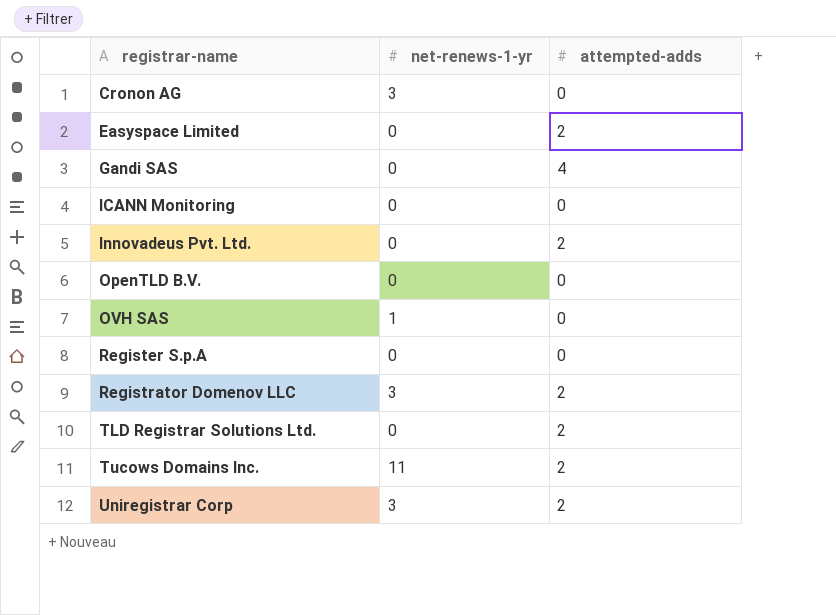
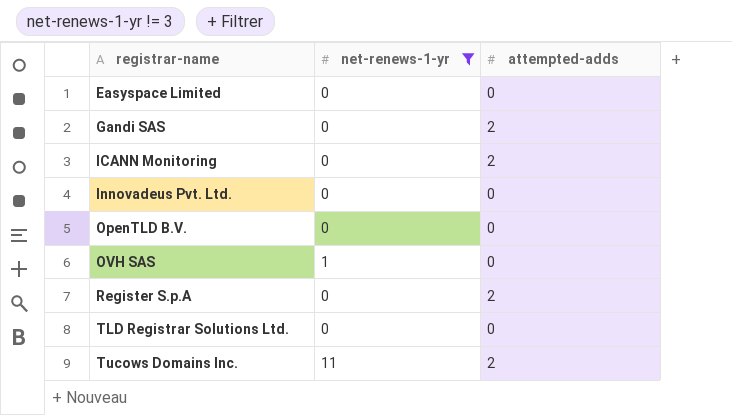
filter: none -> net-renews-1-yr != 3
Easyspace Limited | attempted-adds: 2 -> 0
Gandi SAS | attempted-adds: 4 -> 2
ICANN Monitoring | attempted-adds: 0 -> 2
Innovadeus Pvt. Ltd. | attempted-adds: 2 -> 0
Register S.p.A | attempted-adds: 0 -> 2
TLD Registrar Solutions Ltd. | attempted-adds: 2 -> 0

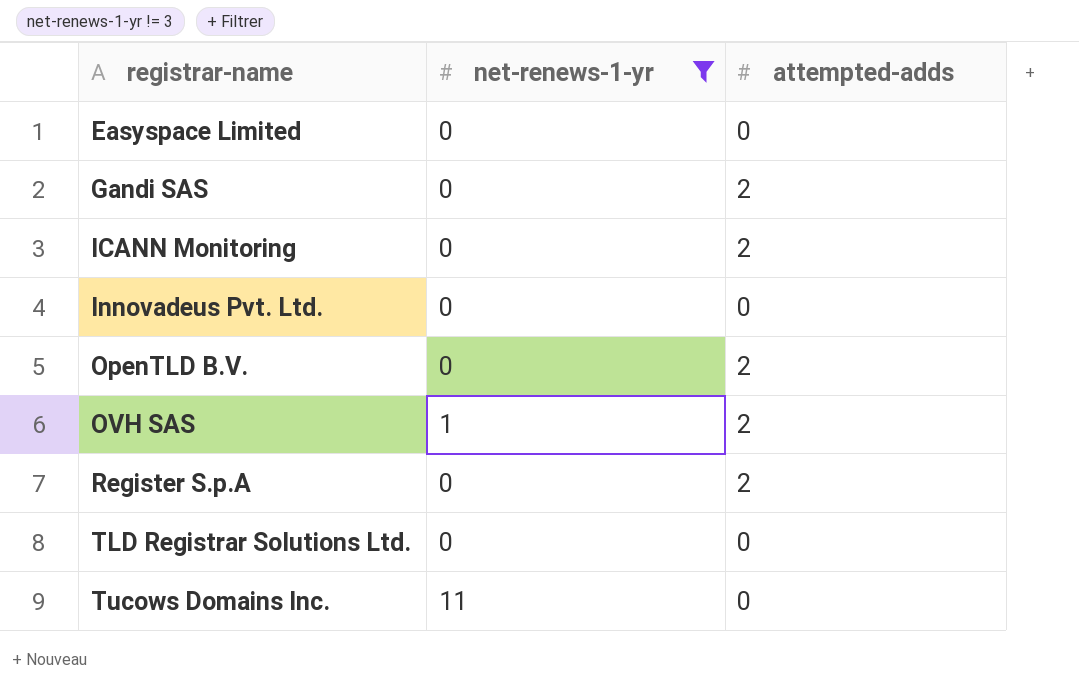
OpenTLD B.V. | attempted-adds: 0 -> 2
OVH SAS | attempted-adds: 0 -> 2
Tucows Domains Inc. | attempted-adds: 2 -> 0

